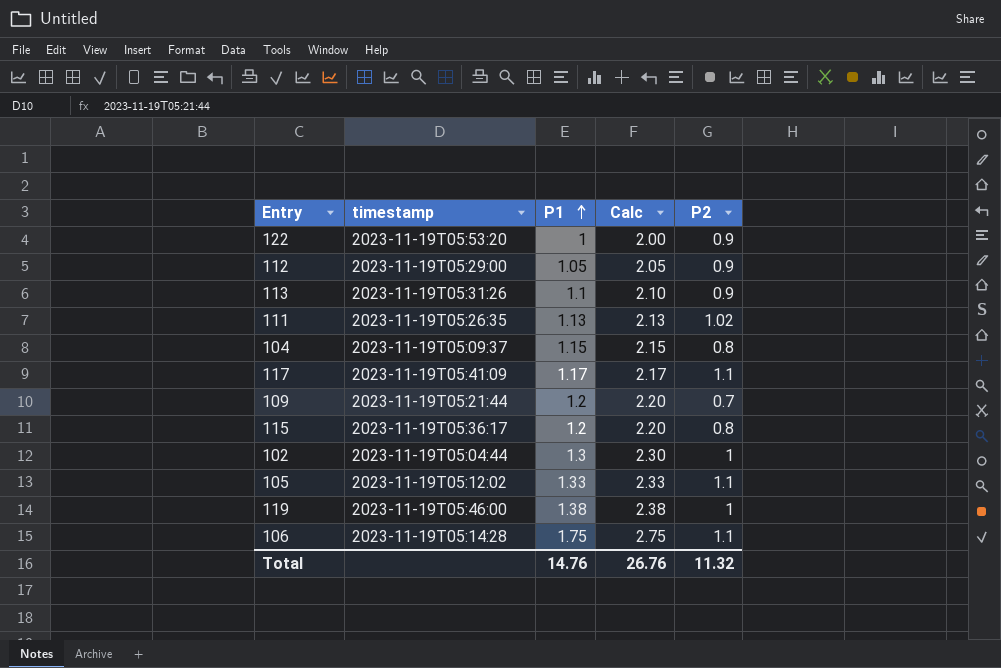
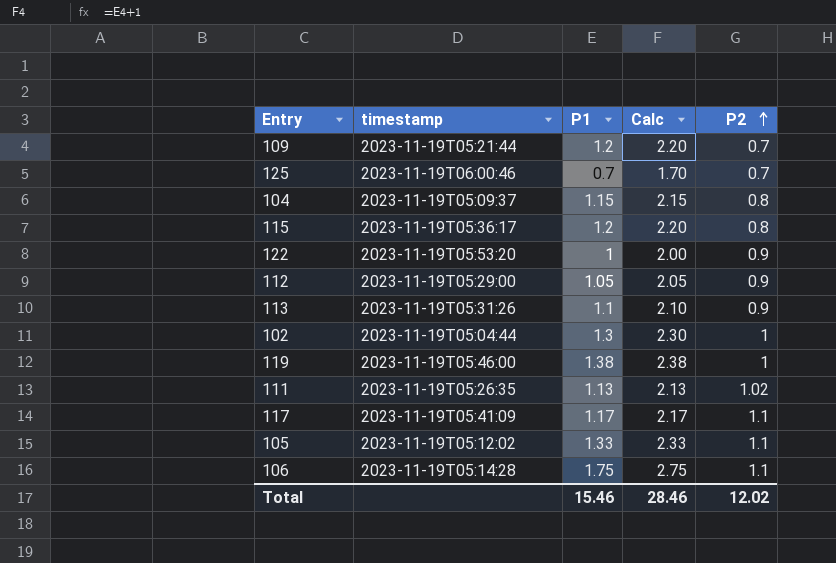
row order: P1 ascending -> P2 ascending
row 125: none -> 2023-11-19T06:00:46 | 0.7 | 1.70 | 0.7
Total | P1: 14.76 -> 15.46
Total | Calc: 26.76 -> 28.46
Total | P2: 11.32 -> 12.02

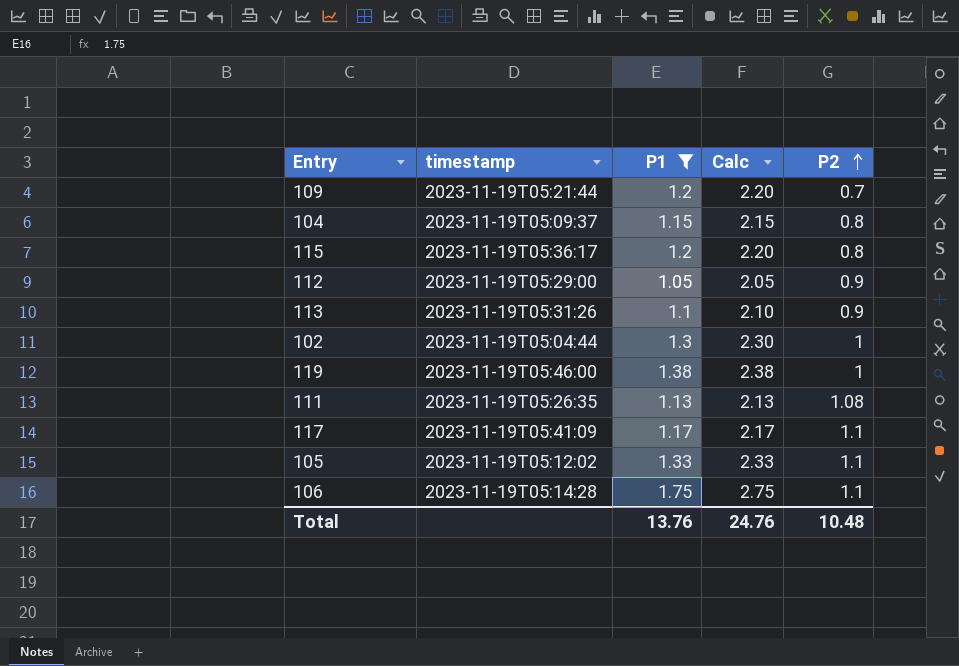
filter: none -> P1 >= 1.05
111 | P2: 1.02 -> 1.08
Total | P1: 15.46 -> 13.76
Total | Calc: 28.46 -> 24.76
Total | P2: 12.02 -> 10.48

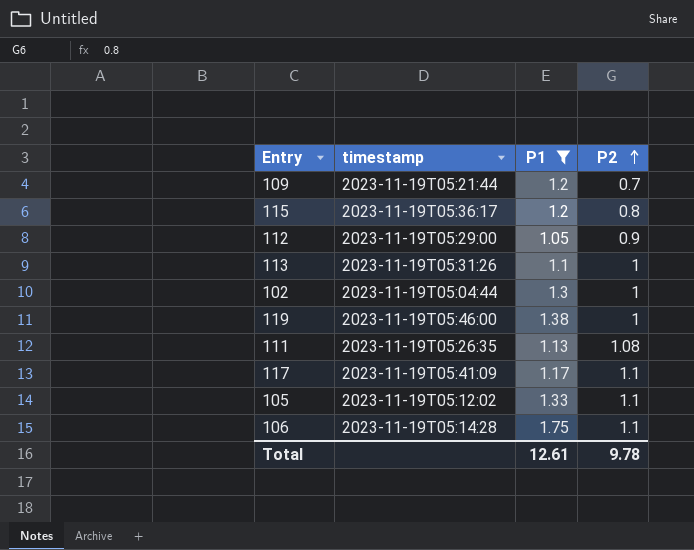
column Calc | formula: [P1] + 1 -> none
row 104: 2023-11-19T05:09:37 | 1.15 | 2.15 | 0.8 -> none
113 | P2: 0.9 -> 1
Total | P1: 13.76 -> 12.61
Total | P2: 10.48 -> 9.78

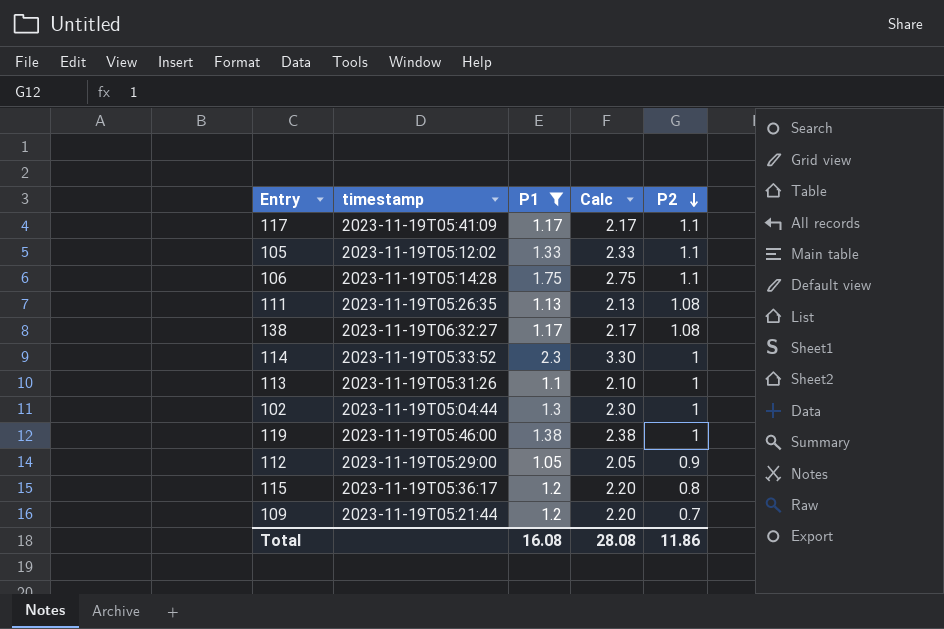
row order: P2 ascending -> P2 descending
column Calc | formula: none -> [P1] + 1
row 138: none -> 2023-11-19T06:32:27 | 1.17 | 2.17 | 1.08
row 114: none -> 2023-11-19T05:33:52 | 2.3 | 3.30 | 1
Total | P1: 12.61 -> 16.08
Total | P2: 9.78 -> 11.86

